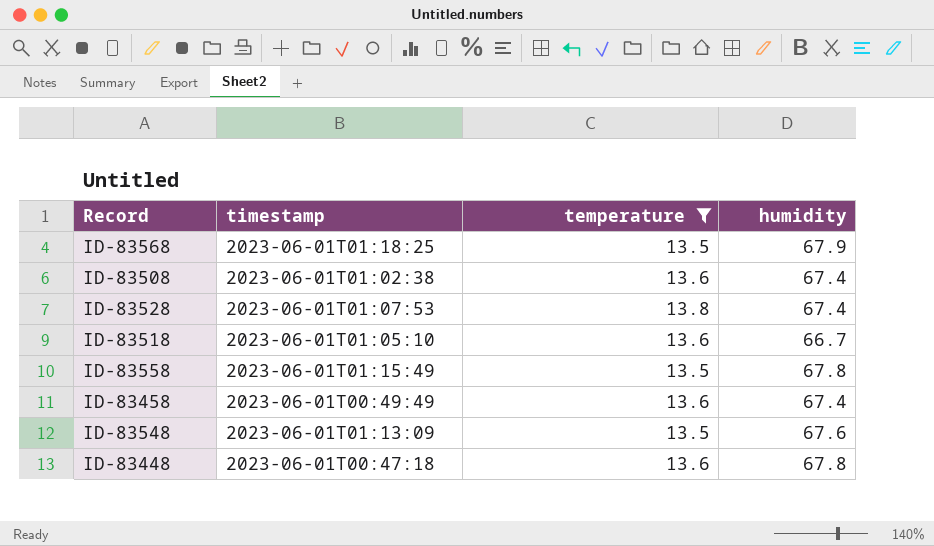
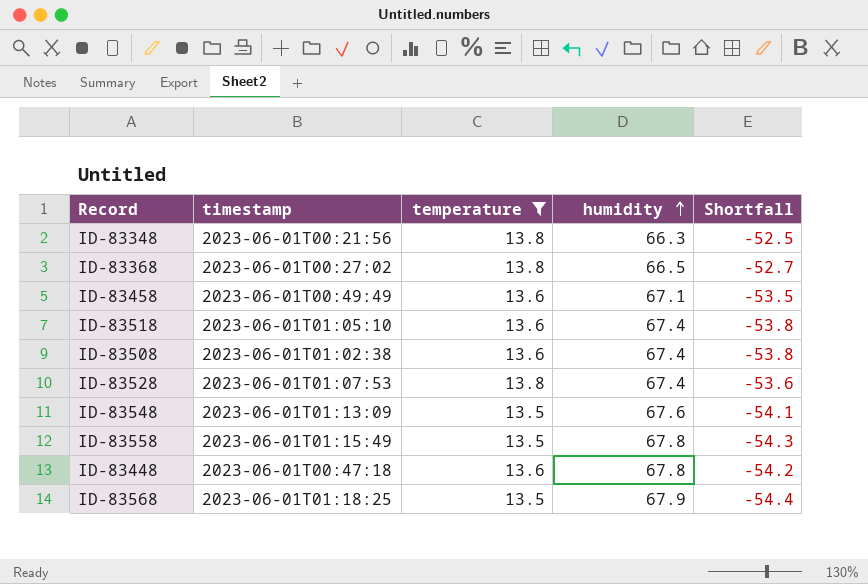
row order: none -> humidity ascending
column Shortfall | formula: none -> [temperature] - [humidity]
row ID-83348: none -> 2023-06-01T00:21:56 | 13.8 | 66.3 | -52.5
row ID-83368: none -> 2023-06-01T00:27:02 | 13.8 | 66.5 | -52.7
ID-83458 | humidity: 67.4 -> 67.1
ID-83518 | humidity: 66.7 -> 67.4

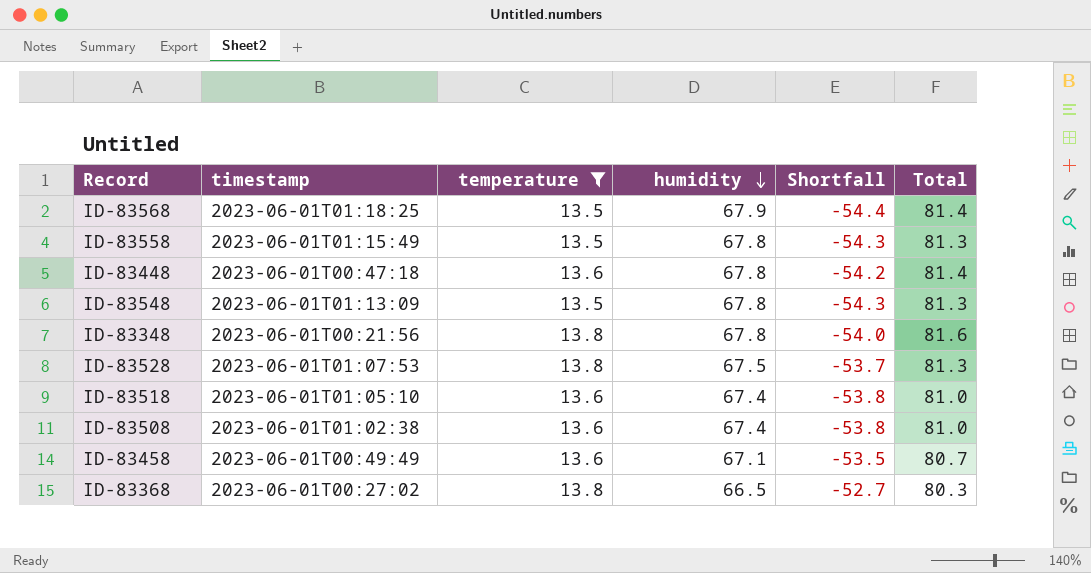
row order: humidity ascending -> humidity descending
column Total | formula: none -> [temperature] + [humidity]
ID-83548 | humidity: 67.6 -> 67.8
ID-83548 | Shortfall: -54.1 -> -54.3
ID-83348 | humidity: 66.3 -> 67.8
ID-83348 | Shortfall: -52.5 -> -54.0
ID-83528 | humidity: 67.4 -> 67.5
ID-83528 | Shortfall: -53.6 -> -53.7

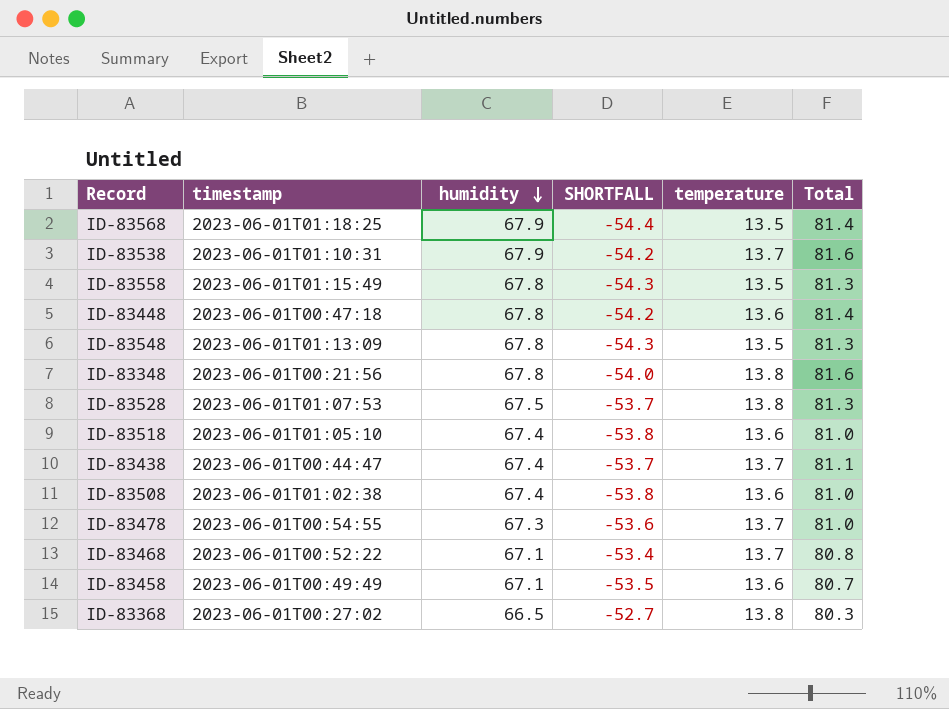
filter: temperature != 13.7 -> none
column name: Shortfall -> SHORTFALL
column temperature | position: 3 -> 5

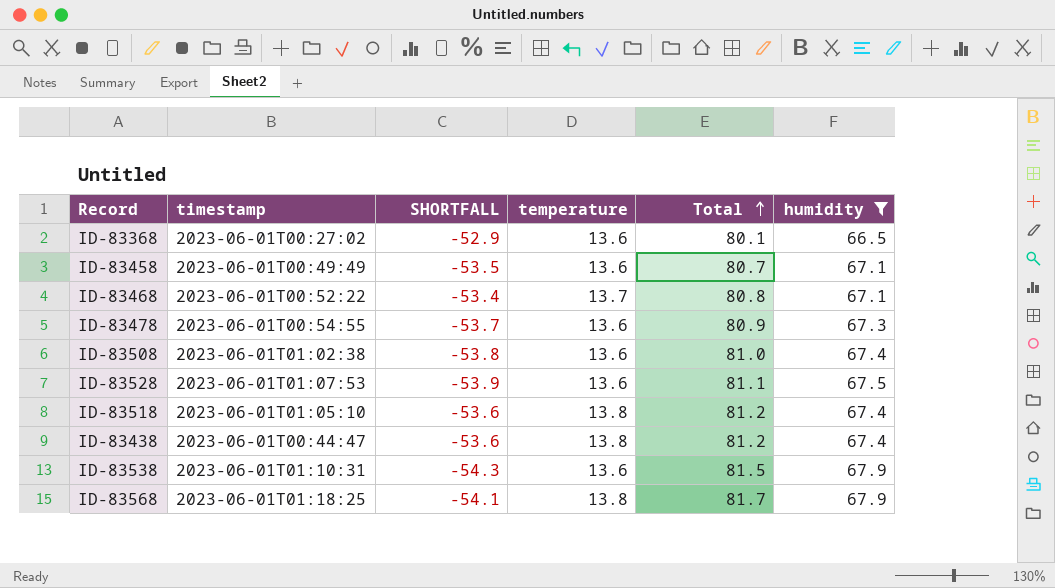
filter: none -> humidity != 67.8
row order: humidity descending -> Total ascending
column humidity | position: 3 -> 6
ID-83368 | SHORTFALL: -52.7 -> -52.9
ID-83368 | temperature: 13.8 -> 13.6
ID-83368 | Total: 80.3 -> 80.1
ID-83478 | SHORTFALL: -53.6 -> -53.7
ID-83478 | temperature: 13.7 -> 13.6
ID-83478 | Total: 81.0 -> 80.9
ID-83528 | SHORTFALL: -53.7 -> -53.9
ID-83528 | temperature: 13.8 -> 13.6
ID-83528 | Total: 81.3 -> 81.1
ID-83518 | SHORTFALL: -53.8 -> -53.6
ID-83518 | temperature: 13.6 -> 13.8
ID-83518 | Total: 81.0 -> 81.2
ID-83438 | SHORTFALL: -53.7 -> -53.6
ID-83438 | temperature: 13.7 -> 13.8
ID-83438 | Total: 81.1 -> 81.2
ID-83538 | SHORTFALL: -54.2 -> -54.3
ID-83538 | temperature: 13.7 -> 13.6
ID-83538 | Total: 81.6 -> 81.5
ID-83568 | SHORTFALL: -54.4 -> -54.1
ID-83568 | temperature: 13.5 -> 13.8
ID-83568 | Total: 81.4 -> 81.7

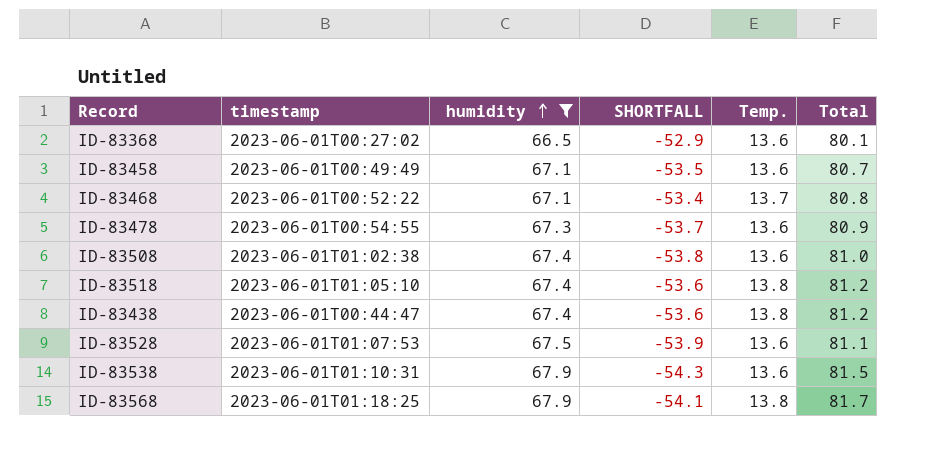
row order: Total ascending -> humidity ascending
column humidity | position: 6 -> 3
column name: temperature -> Temp.

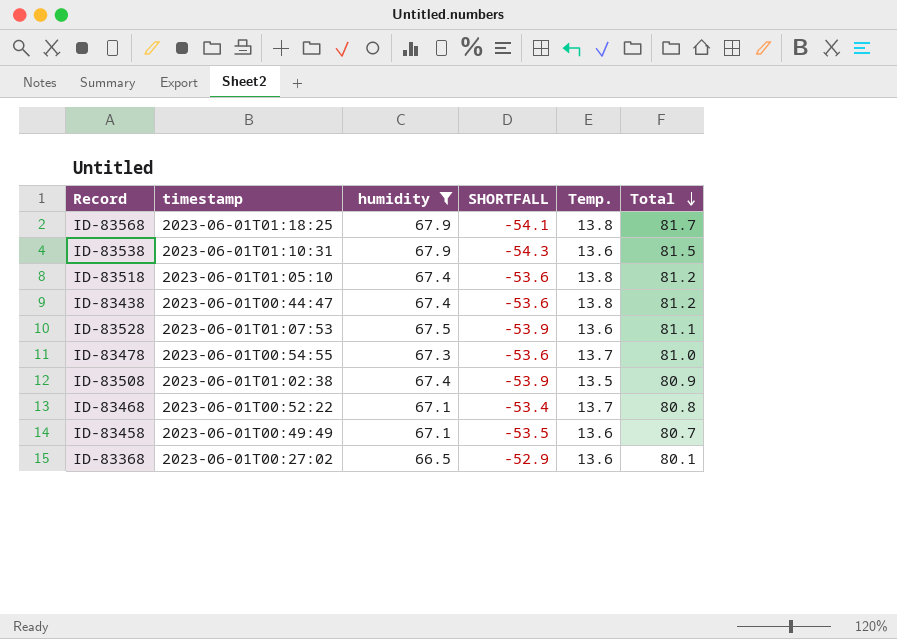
row order: humidity ascending -> Total descending
ID-83478 | SHORTFALL: -53.7 -> -53.6
ID-83478 | Temp.: 13.6 -> 13.7
ID-83478 | Total: 80.9 -> 81.0
ID-83508 | SHORTFALL: -53.8 -> -53.9
ID-83508 | Temp.: 13.6 -> 13.5
ID-83508 | Total: 81.0 -> 80.9

